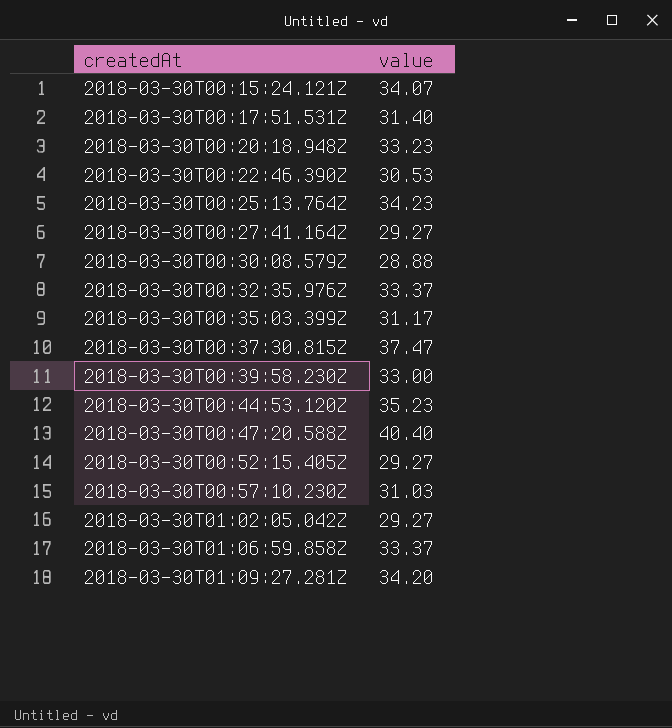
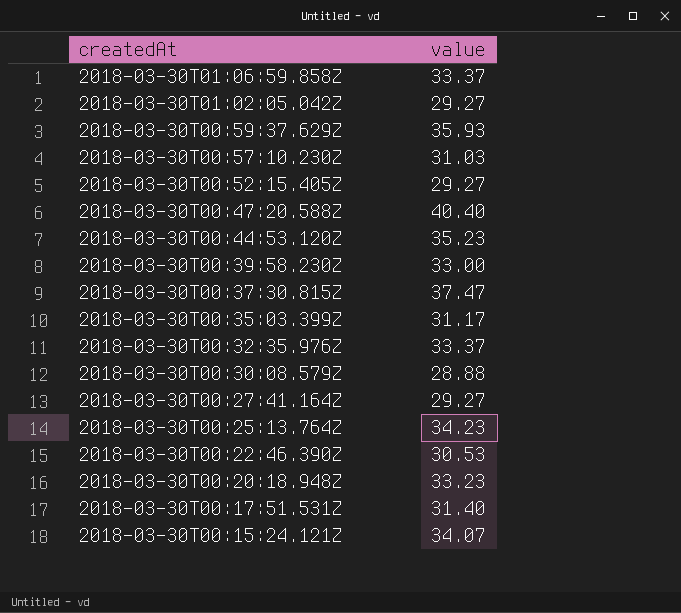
row order: createdAt ascending -> createdAt descending
row 2018-03-30T01:09:27.281Z: 34.20 -> none
row 2018-03-30T00:59:37.629Z: none -> 35.93

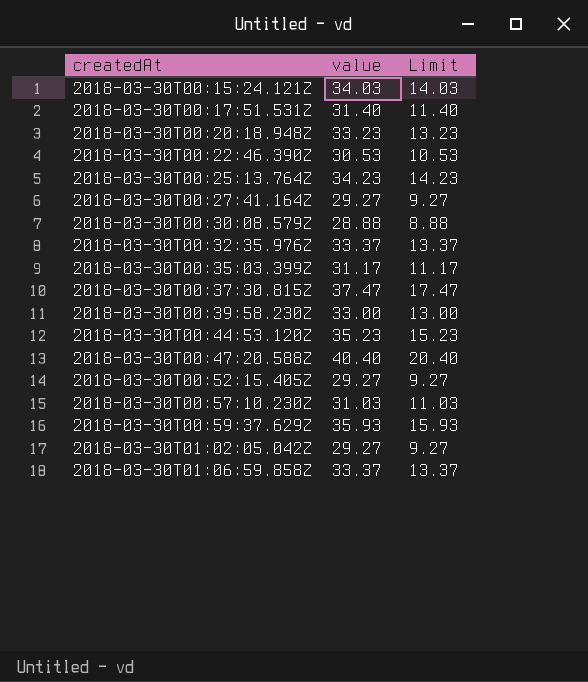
row order: createdAt descending -> createdAt ascending
column Limit | formula: none -> [value] - 20
2018-03-30T00:15:24.121Z | value: 34.07 -> 34.03

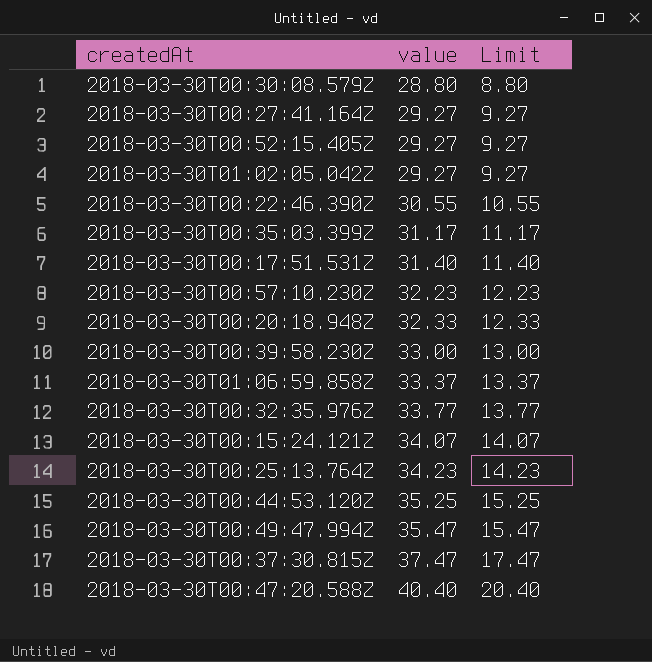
row order: createdAt ascending -> value ascending
row 2018-03-30T00:59:37.629Z: 35.93 | 15.93 -> none
2018-03-30T00:30:08.579Z | value: 28.88 -> 28.80
2018-03-30T00:30:08.579Z | Limit: 8.88 -> 8.80
2018-03-30T00:22:46.390Z | value: 30.53 -> 30.55
2018-03-30T00:22:46.390Z | Limit: 10.53 -> 10.55
2018-03-30T00:57:10.230Z | value: 31.03 -> 32.23
2018-03-30T00:57:10.230Z | Limit: 11.03 -> 12.23
2018-03-30T00:20:18.948Z | value: 33.23 -> 32.33
2018-03-30T00:20:18.948Z | Limit: 13.23 -> 12.33
2018-03-30T00:32:35.976Z | value: 33.37 -> 33.77
2018-03-30T00:32:35.976Z | Limit: 13.37 -> 13.77
2018-03-30T00:15:24.121Z | value: 34.03 -> 34.07
2018-03-30T00:15:24.121Z | Limit: 14.03 -> 14.07
2018-03-30T00:44:53.120Z | value: 35.23 -> 35.25
2018-03-30T00:44:53.120Z | Limit: 15.23 -> 15.25
row 2018-03-30T00:49:47.994Z: none -> 35.47 | 15.47

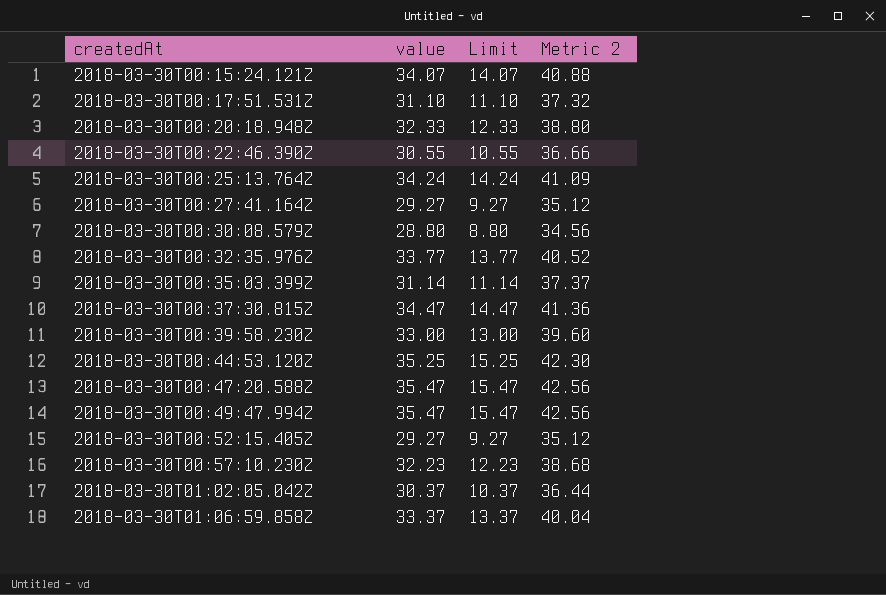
row order: value ascending -> createdAt ascending
column Metric 2 | formula: none -> [value] * 1.2
2018-03-30T00:17:51.531Z | value: 31.40 -> 31.10
2018-03-30T00:17:51.531Z | Limit: 11.40 -> 11.10
2018-03-30T00:25:13.764Z | value: 34.23 -> 34.24
2018-03-30T00:25:13.764Z | Limit: 14.23 -> 14.24
2018-03-30T00:35:03.399Z | value: 31.17 -> 31.14
2018-03-30T00:35:03.399Z | Limit: 11.17 -> 11.14
2018-03-30T00:37:30.815Z | value: 37.47 -> 34.47
2018-03-30T00:37:30.815Z | Limit: 17.47 -> 14.47
2018-03-30T00:47:20.588Z | value: 40.40 -> 35.47
2018-03-30T00:47:20.588Z | Limit: 20.40 -> 15.47
2018-03-30T01:02:05.042Z | value: 29.27 -> 30.37
2018-03-30T01:02:05.042Z | Limit: 9.27 -> 10.37

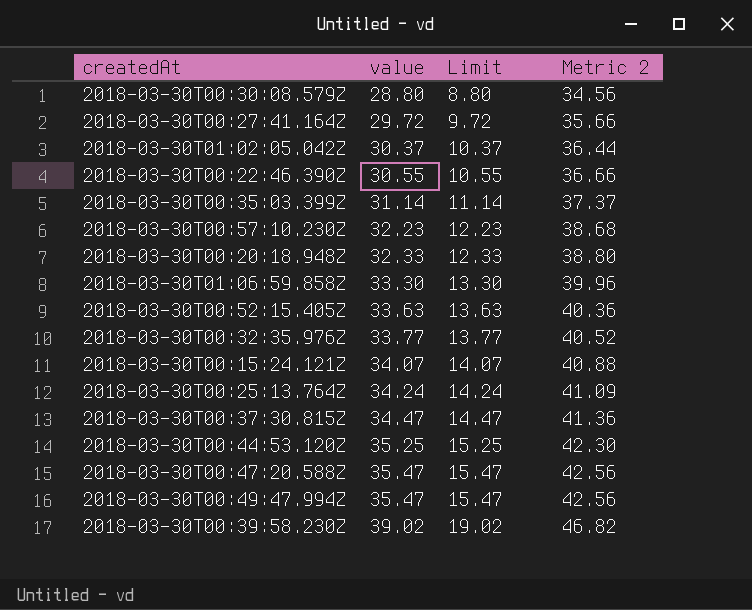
row order: createdAt ascending -> value ascending
row 2018-03-30T00:17:51.531Z: 31.10 | 11.10 | 37.32 -> none
2018-03-30T00:27:41.164Z | value: 29.27 -> 29.72
2018-03-30T00:27:41.164Z | Limit: 9.27 -> 9.72
2018-03-30T00:27:41.164Z | Metric 2: 35.12 -> 35.66
2018-03-30T01:06:59.858Z | value: 33.37 -> 33.30
2018-03-30T01:06:59.858Z | Limit: 13.37 -> 13.30
2018-03-30T01:06:59.858Z | Metric 2: 40.04 -> 39.96
2018-03-30T00:52:15.405Z | value: 29.27 -> 33.63
2018-03-30T00:52:15.405Z | Limit: 9.27 -> 13.63
2018-03-30T00:52:15.405Z | Metric 2: 35.12 -> 40.36
2018-03-30T00:39:58.230Z | value: 33.00 -> 39.02
2018-03-30T00:39:58.230Z | Limit: 13.00 -> 19.02
2018-03-30T00:39:58.230Z | Metric 2: 39.60 -> 46.82

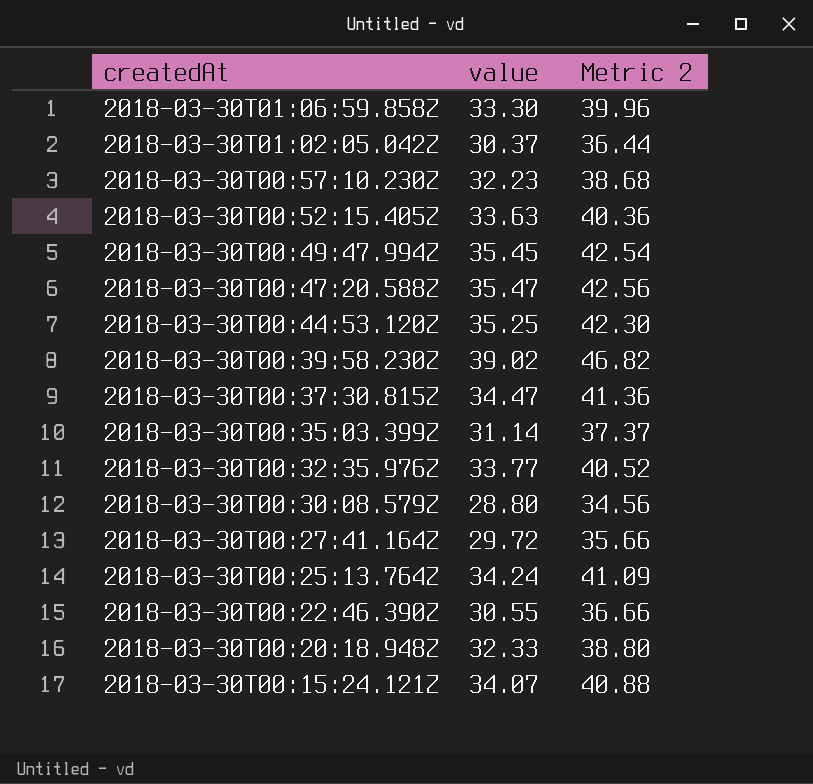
row order: value ascending -> createdAt descending
column Limit | formula: [value] - 20 -> none
2018-03-30T00:49:47.994Z | value: 35.47 -> 35.45
2018-03-30T00:49:47.994Z | Metric 2: 42.56 -> 42.54

